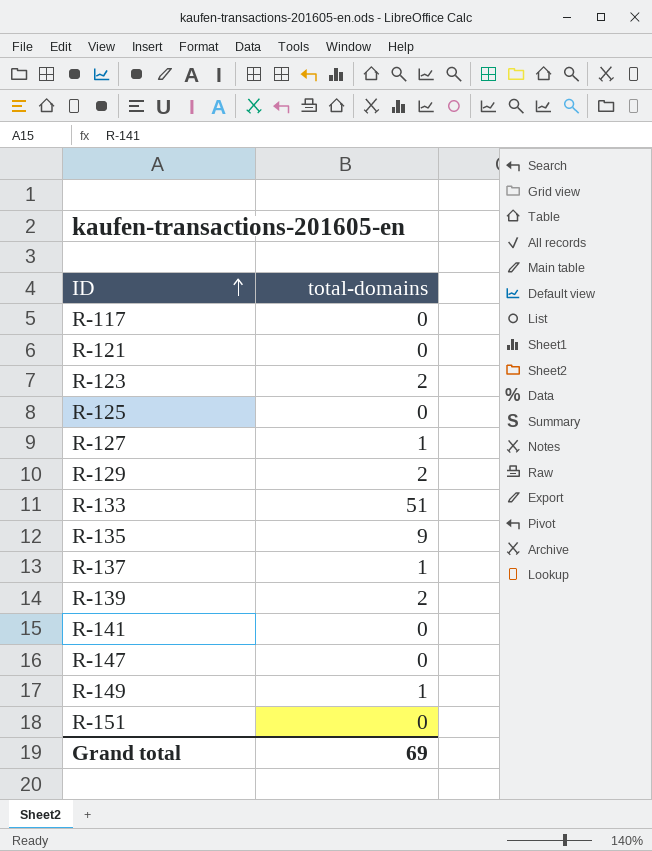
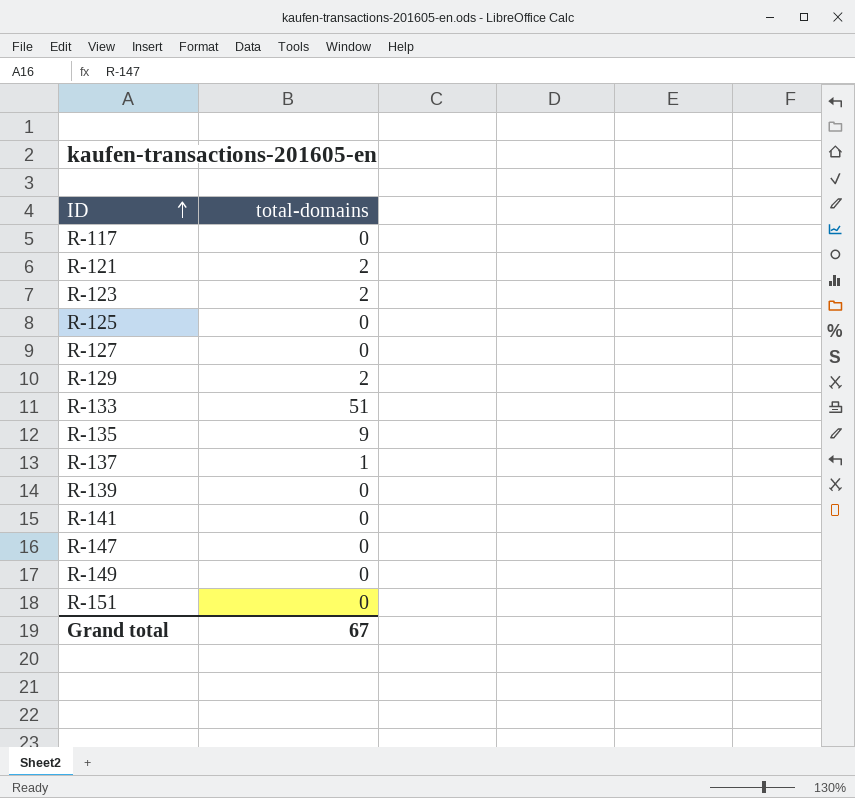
R-121 | total-domains: 0 -> 2
R-127 | total-domains: 1 -> 0
R-139 | total-domains: 2 -> 0
R-149 | total-domains: 1 -> 0
Grand total | total-domains: 69 -> 67

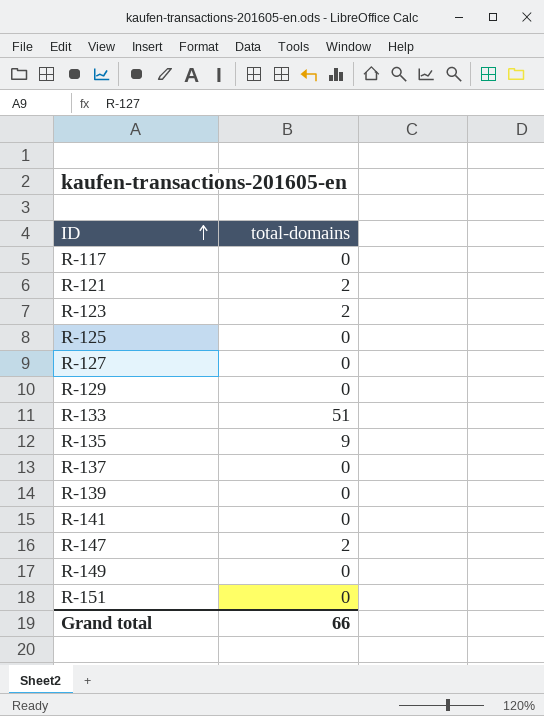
R-129 | total-domains: 2 -> 0
R-137 | total-domains: 1 -> 0
R-147 | total-domains: 0 -> 2
Grand total | total-domains: 67 -> 66

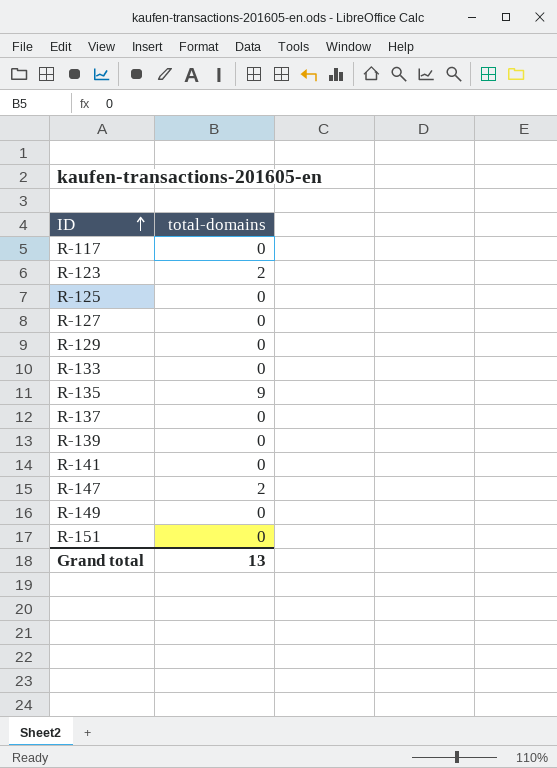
row R-121: 2 -> none
R-133 | total-domains: 51 -> 0
Grand total | total-domains: 66 -> 13

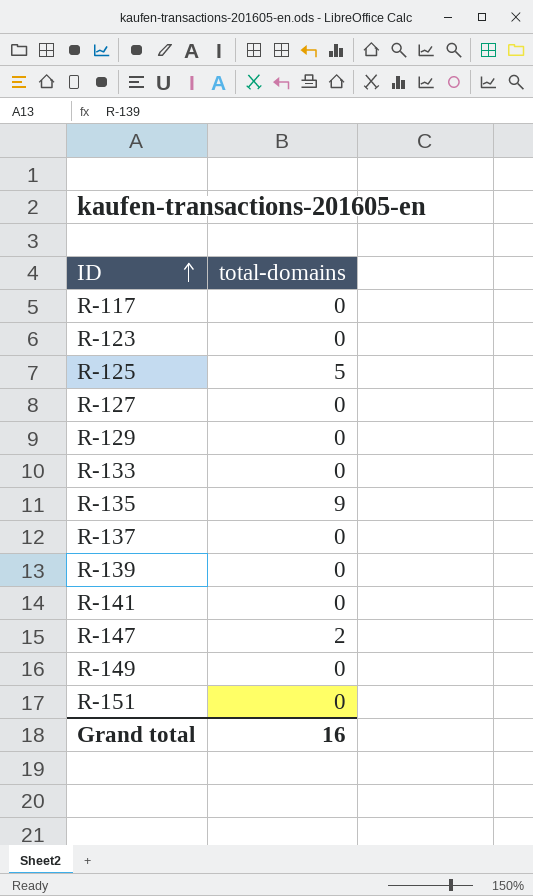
R-123 | total-domains: 2 -> 0
R-125 | total-domains: 0 -> 5
Grand total | total-domains: 13 -> 16

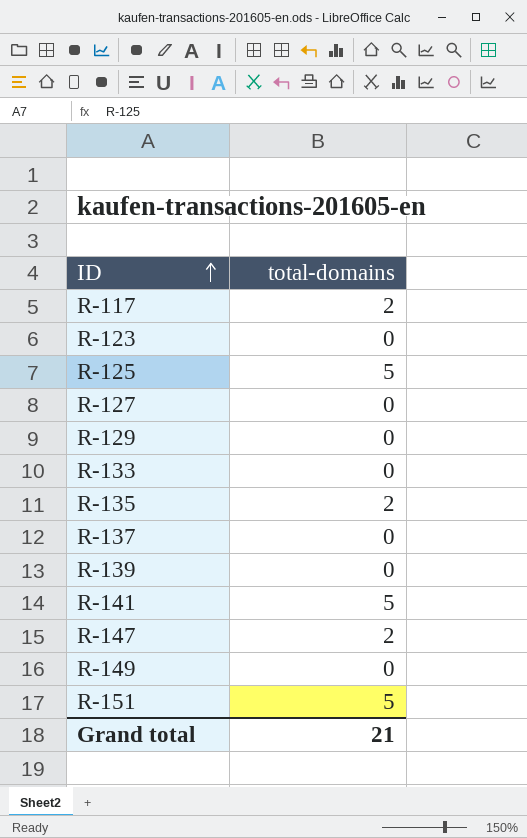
R-117 | total-domains: 0 -> 2
R-135 | total-domains: 9 -> 2
R-141 | total-domains: 0 -> 5
R-151 | total-domains: 0 -> 5
Grand total | total-domains: 16 -> 21

